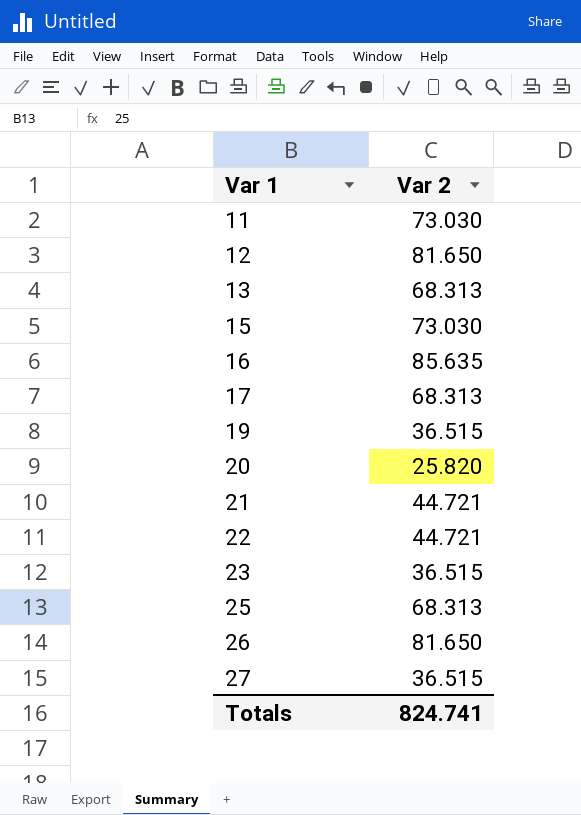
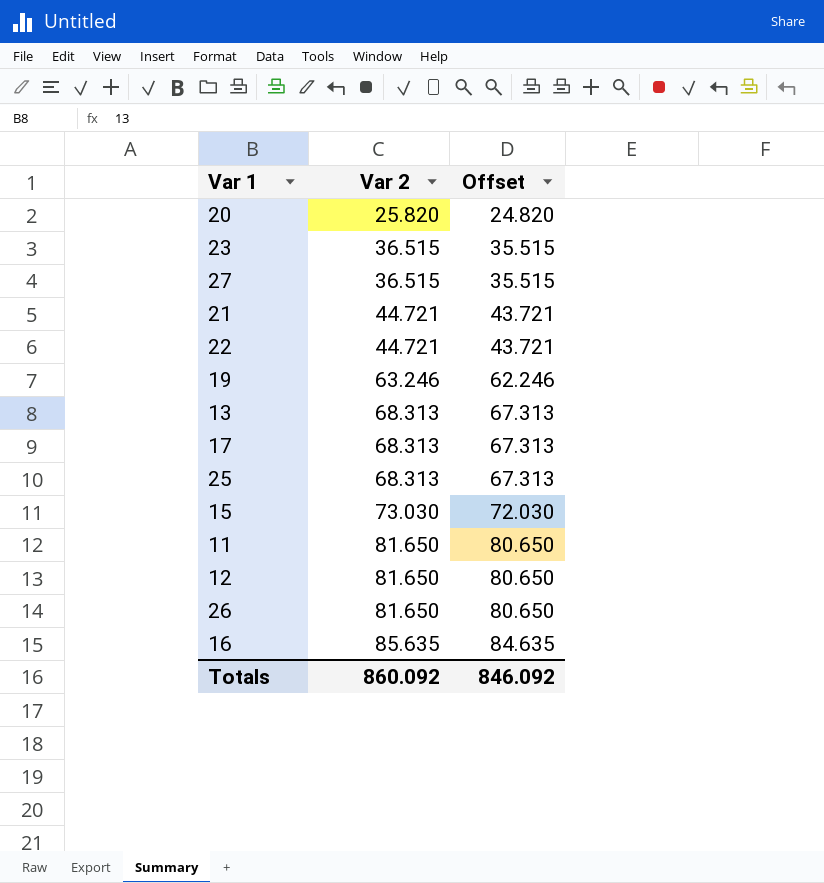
row order: Var 1 ascending -> Var 2 ascending
column Offset | formula: none -> [Var 2] - 1
19 | Var 2: 36.515 -> 63.246
11 | Var 2: 73.030 -> 81.650
Totals | Var 2: 824.741 -> 860.092

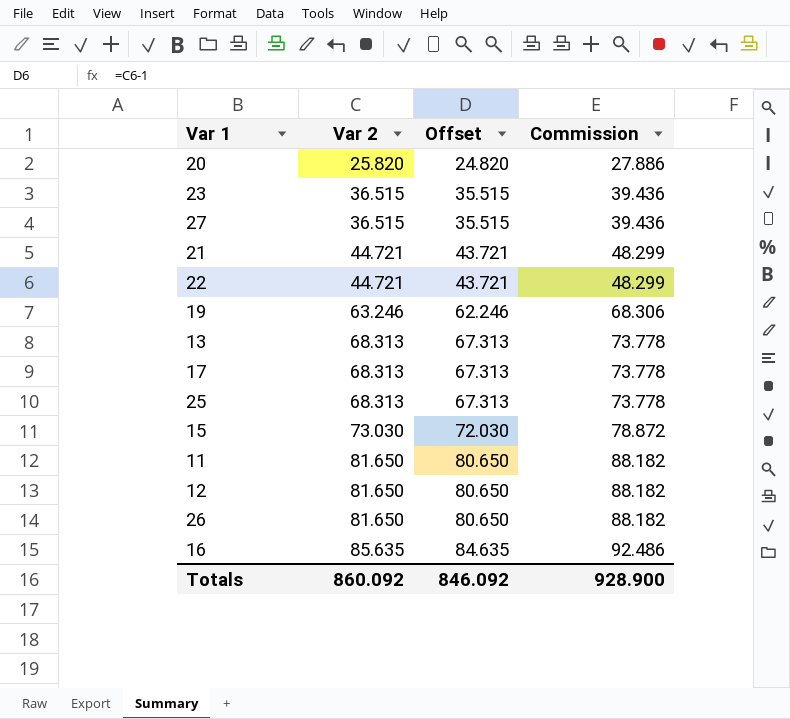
column Commission | formula: none -> [Var 2] * 1.08

